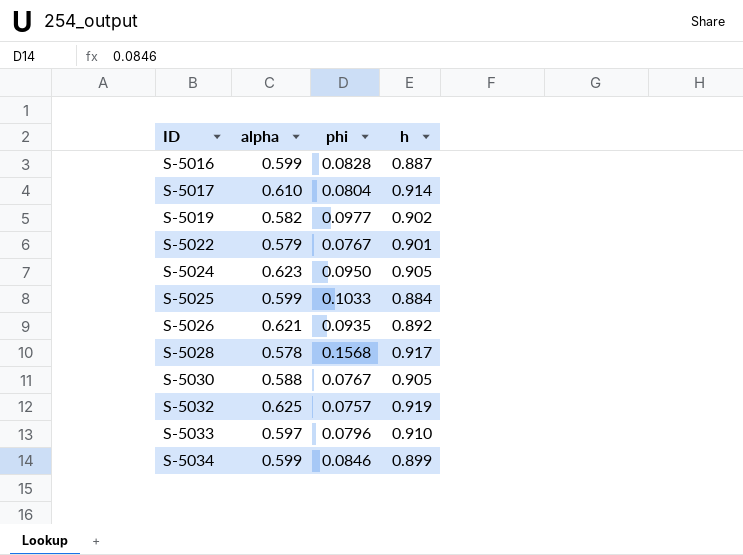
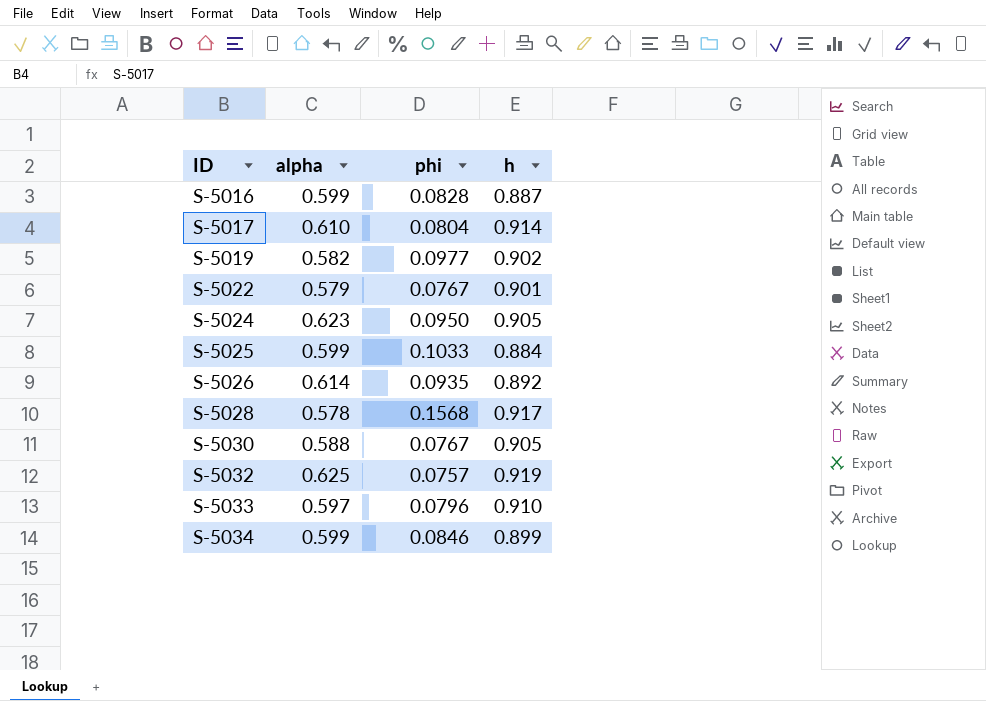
S-5026 | alpha: 0.621 -> 0.614

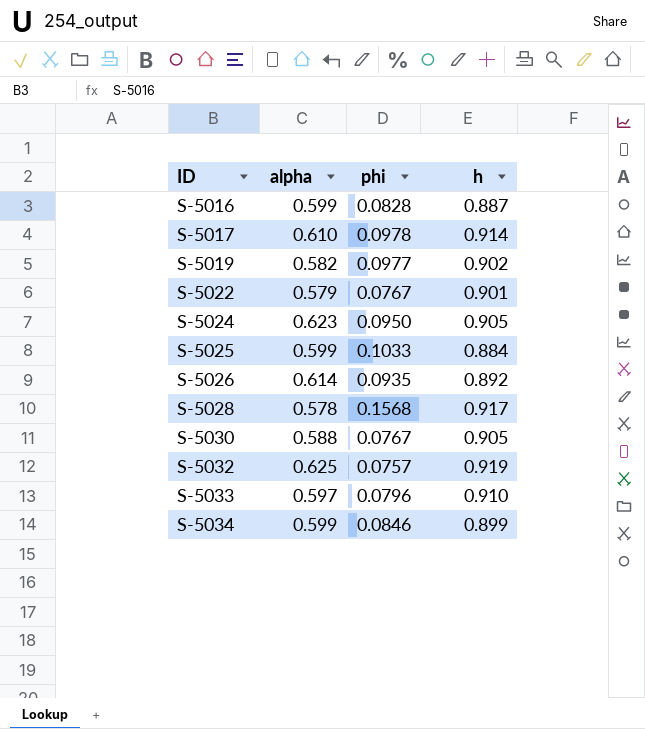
S-5017 | phi: 0.0804 -> 0.0978

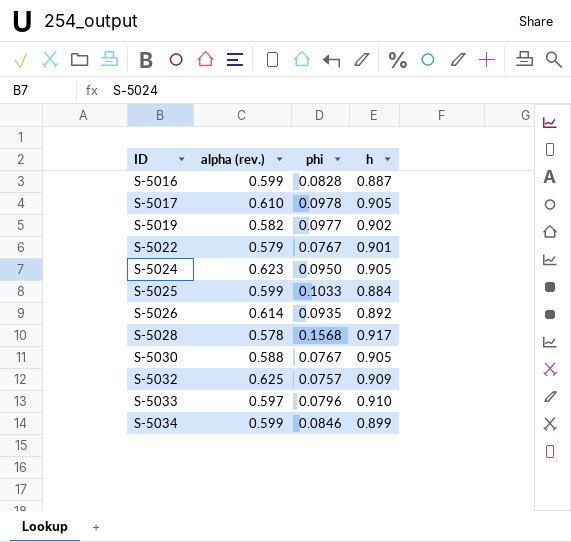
column name: alpha -> alpha (rev.)
S-5017 | h: 0.914 -> 0.905
S-5032 | h: 0.919 -> 0.909

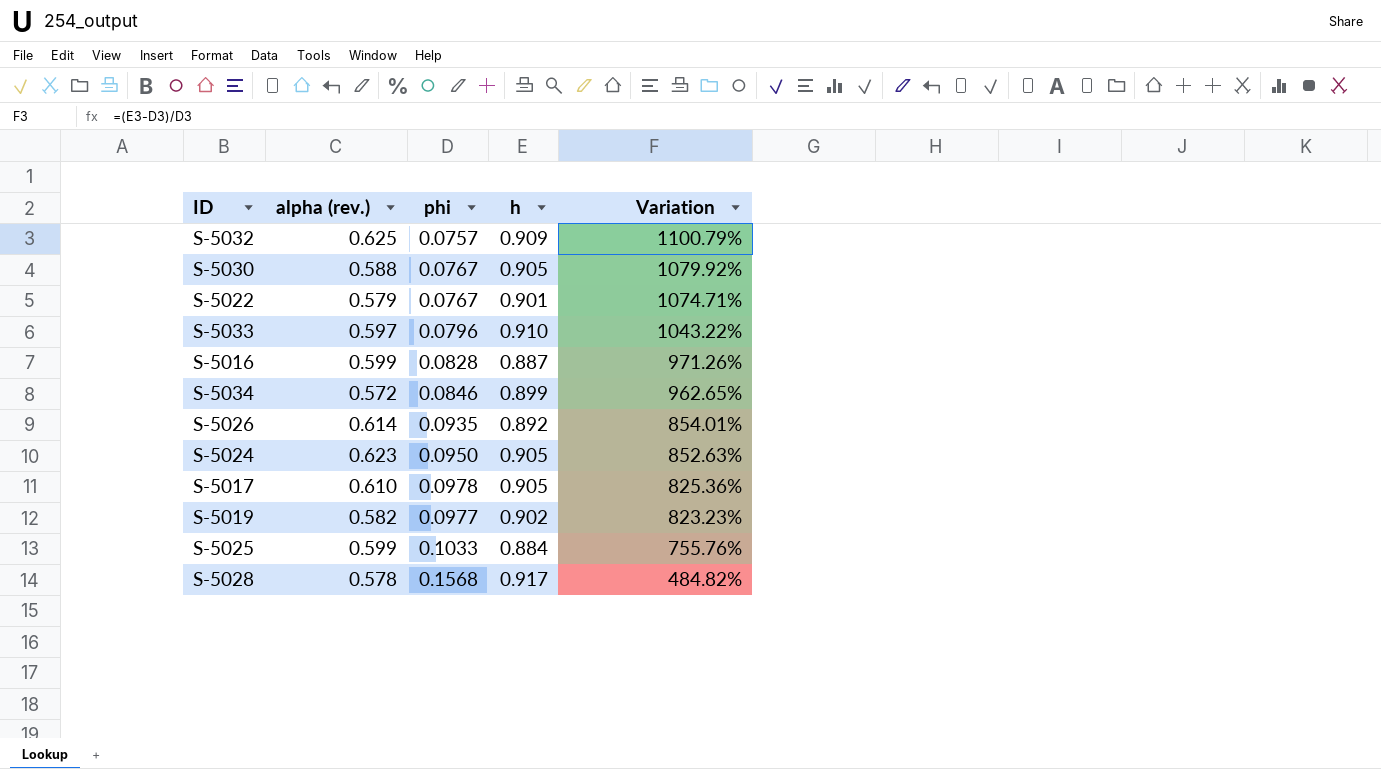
row order: ID ascending -> Variation descending
column Variation | formula: none -> ([h] - [phi]) / [phi]
S-5034 | alpha (rev.): 0.599 -> 0.572

